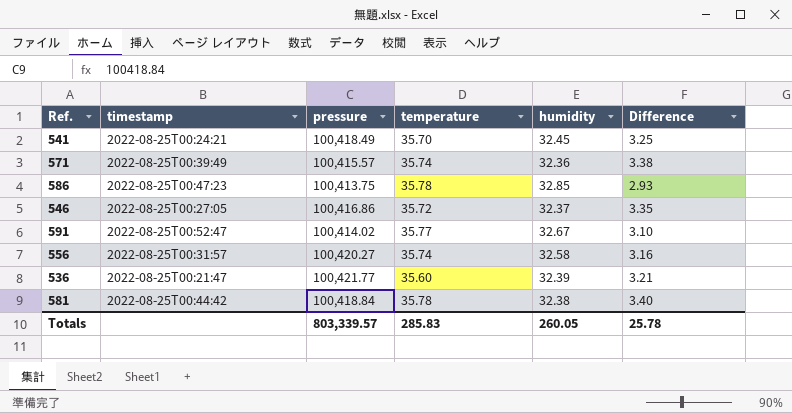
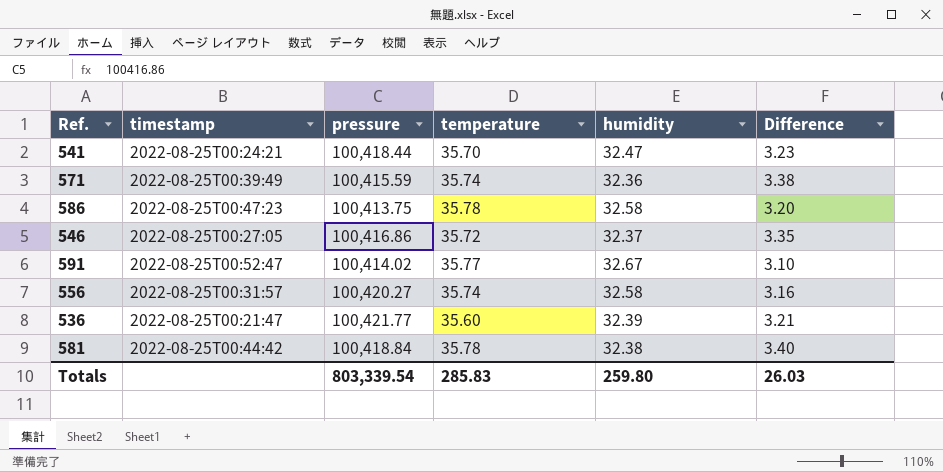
541 | pressure: 100,418.49 -> 100,418.44
541 | humidity: 32.45 -> 32.47
541 | Difference: 3.25 -> 3.23
571 | pressure: 100,415.57 -> 100,415.59
586 | humidity: 32.85 -> 32.58
586 | Difference: 2.93 -> 3.20
Totals | pressure: 803,339.57 -> 803,339.54
Totals | humidity: 260.05 -> 259.80
Totals | Difference: 25.78 -> 26.03

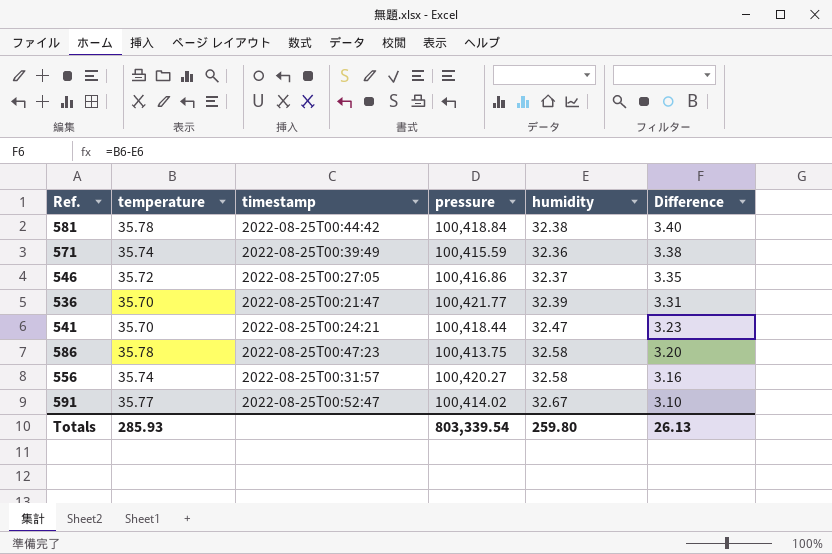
row order: none -> Difference descending
column temperature | position: 4 -> 2
536 | temperature: 35.60 -> 35.70
536 | Difference: 3.21 -> 3.31
Totals | temperature: 285.83 -> 285.93
Totals | Difference: 26.03 -> 26.13

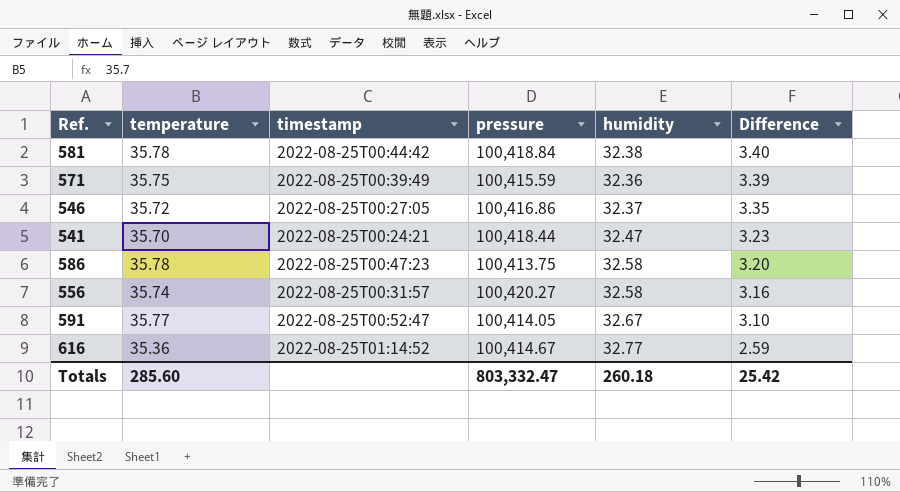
row 536: 35.70 | 2022-08-25T00:21:47 | 100,421.77 | 32.39 | 3.31 -> none
571 | temperature: 35.74 -> 35.75
571 | Difference: 3.38 -> 3.39
591 | pressure: 100,414.02 -> 100,414.05
row 616: none -> 35.36 | 2022-08-25T01:14:52 | 100,414.67 | 32.77 | 2.59
Totals | temperature: 285.93 -> 285.60
Totals | pressure: 803,339.54 -> 803,332.47
Totals | humidity: 259.80 -> 260.18
Totals | Difference: 26.13 -> 25.42

